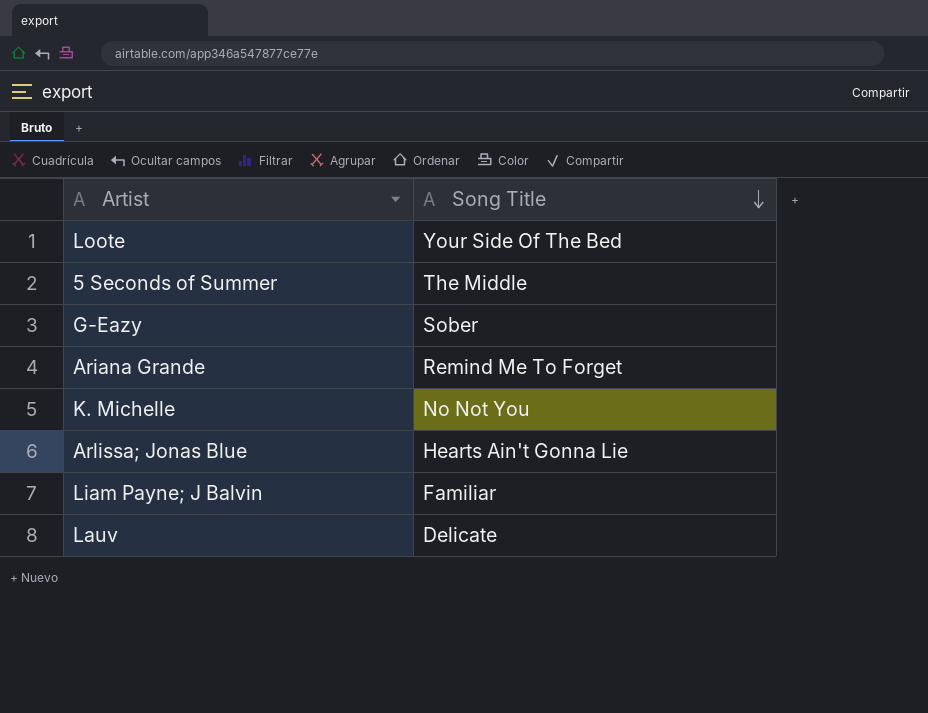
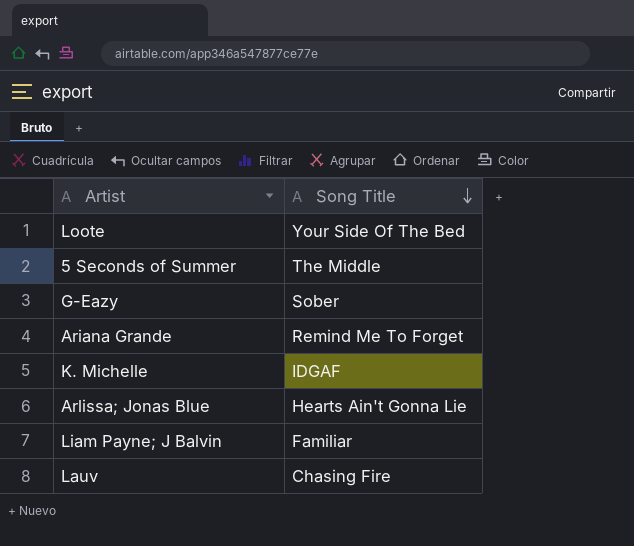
K. Michelle | Song Title: No Not You -> IDGAF
Lauv | Song Title: Delicate -> Chasing Fire

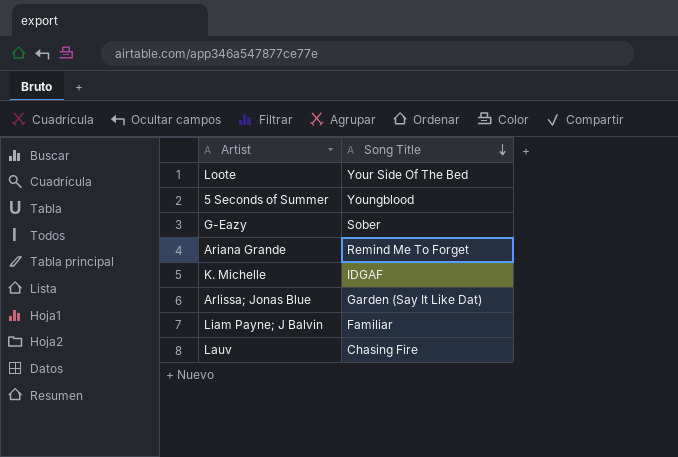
5 Seconds of Summer | Song Title: The Middle -> Youngblood
Arlissa; Jonas Blue | Song Title: Hearts Ain't Gonna Lie -> Garden (Say It Like Dat)

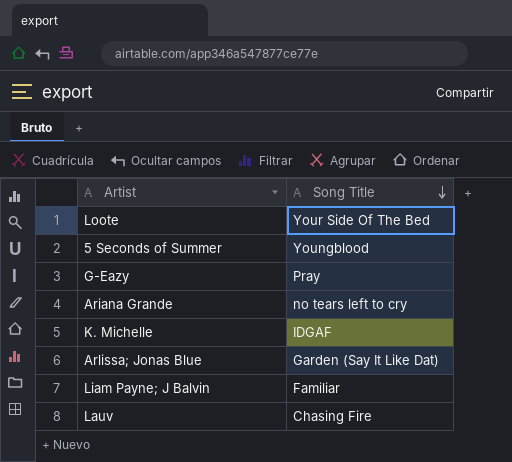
G-Eazy | Song Title: Sober -> Pray
Ariana Grande | Song Title: Remind Me To Forget -> no tears left to cry

